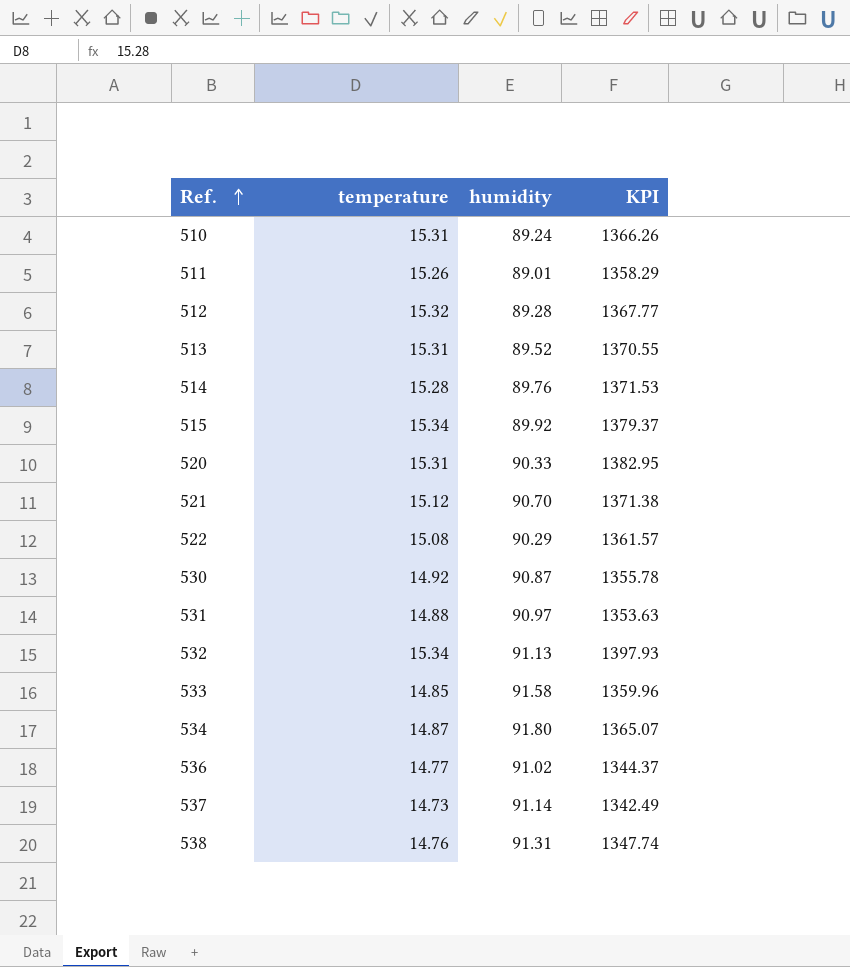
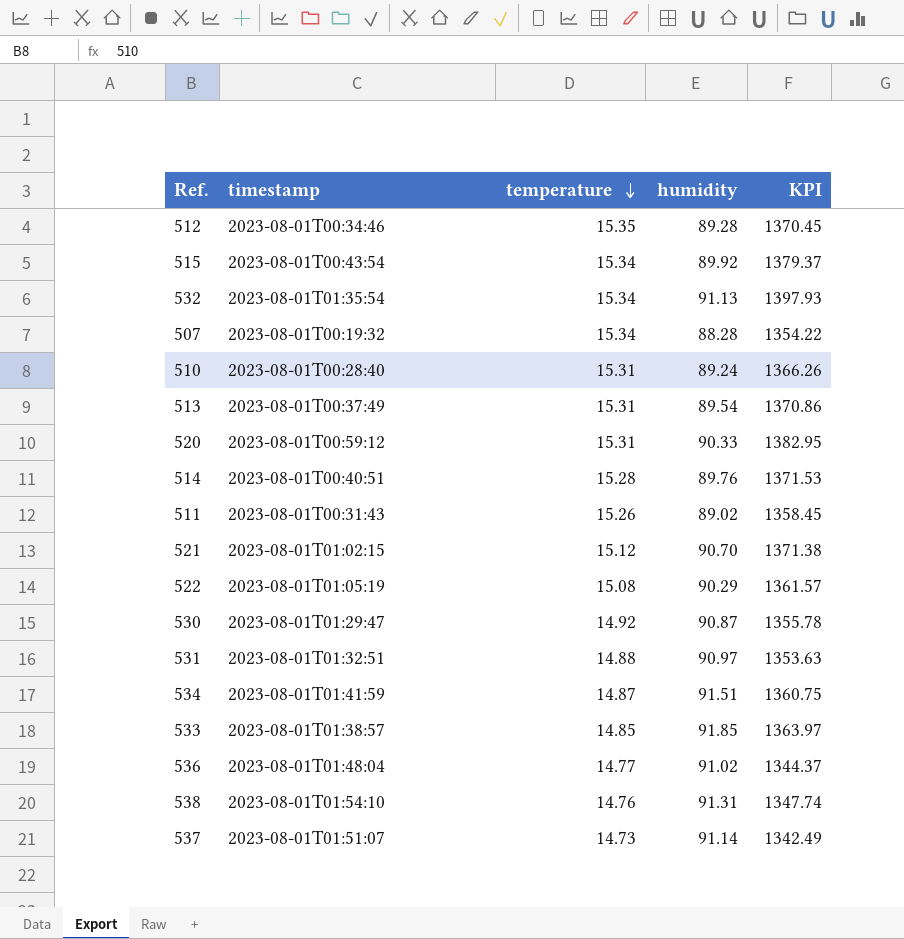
row order: Ref. ascending -> temperature descending
column timestamp | position: none -> 2
512 | temperature: 15.32 -> 15.35
512 | KPI: 1367.77 -> 1370.45
row 507: none -> 2023-08-01T00:19:32 | 15.34 | 88.28 | 1354.22
513 | humidity: 89.52 -> 89.54
513 | KPI: 1370.55 -> 1370.86
511 | humidity: 89.01 -> 89.02
511 | KPI: 1358.29 -> 1358.45
534 | humidity: 91.80 -> 91.51
534 | KPI: 1365.07 -> 1360.75
533 | humidity: 91.58 -> 91.85
533 | KPI: 1359.96 -> 1363.97

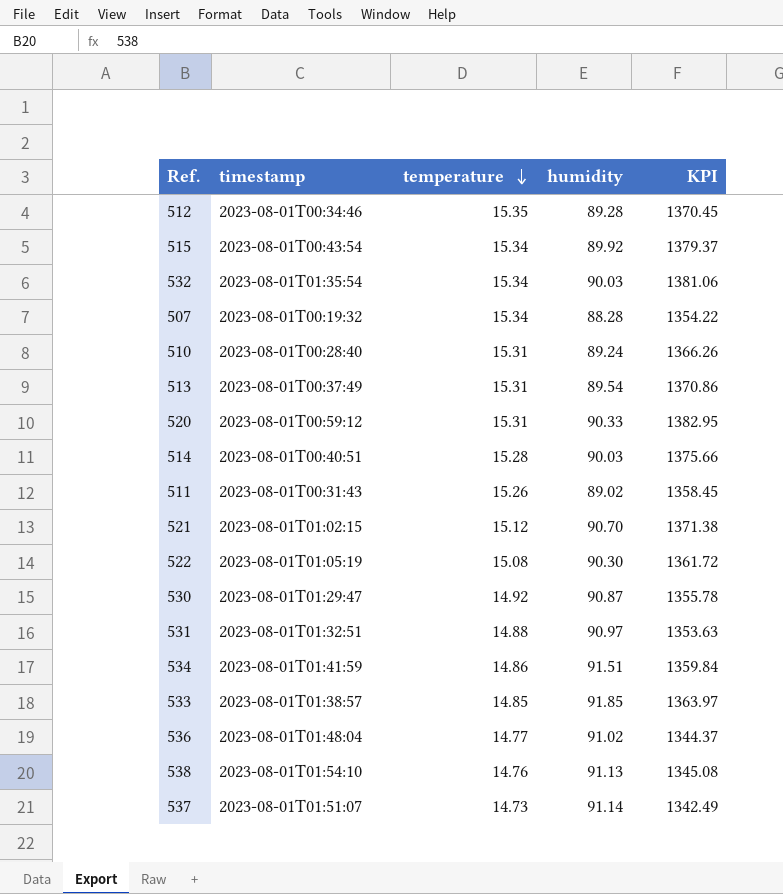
532 | humidity: 91.13 -> 90.03
532 | KPI: 1397.93 -> 1381.06
514 | humidity: 89.76 -> 90.03
514 | KPI: 1371.53 -> 1375.66
522 | humidity: 90.29 -> 90.30
522 | KPI: 1361.57 -> 1361.72
534 | temperature: 14.87 -> 14.86
534 | KPI: 1360.75 -> 1359.84
538 | humidity: 91.31 -> 91.13
538 | KPI: 1347.74 -> 1345.08

